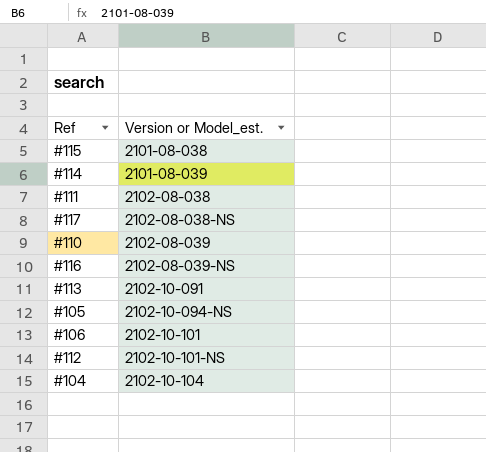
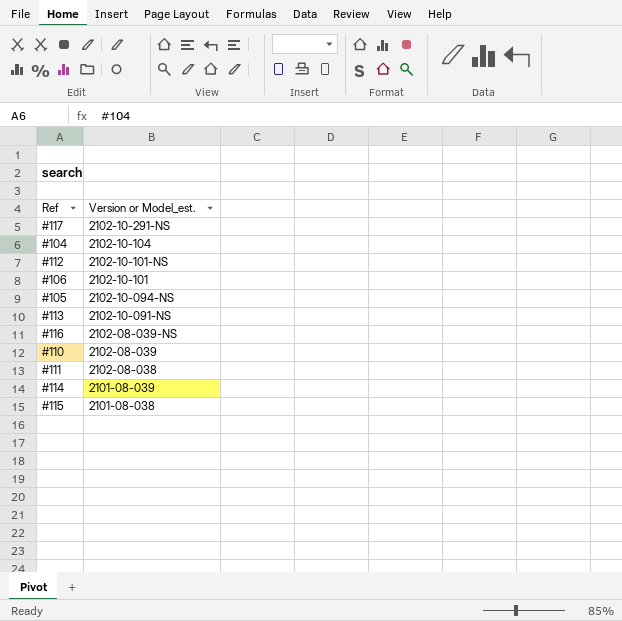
row order: Version or Model_est. ascending -> Version or Model_est. descending
#117 | Version or Model_est.: 2102-08-038-NS -> 2102-10-291-NS
#113 | Version or Model_est.: 2102-10-091 -> 2102-10-091-NS

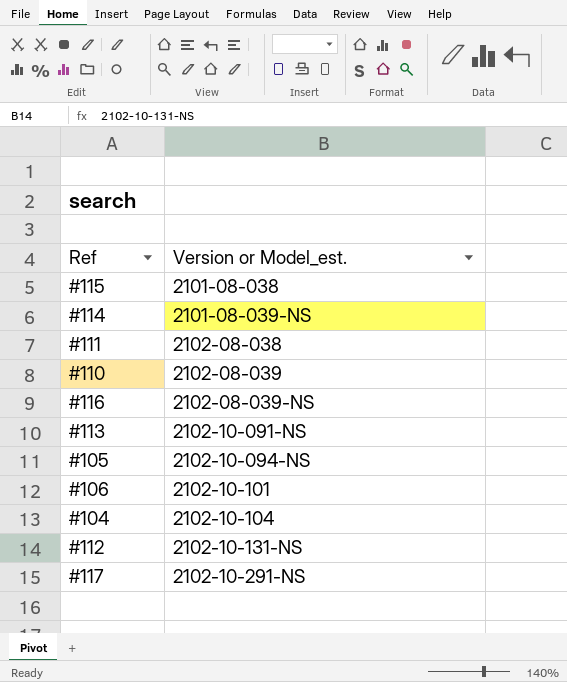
row order: Version or Model_est. descending -> Version or Model_est. ascending
#114 | Version or Model_est.: 2101-08-039 -> 2101-08-039-NS
#112 | Version or Model_est.: 2102-10-101-NS -> 2102-10-131-NS

